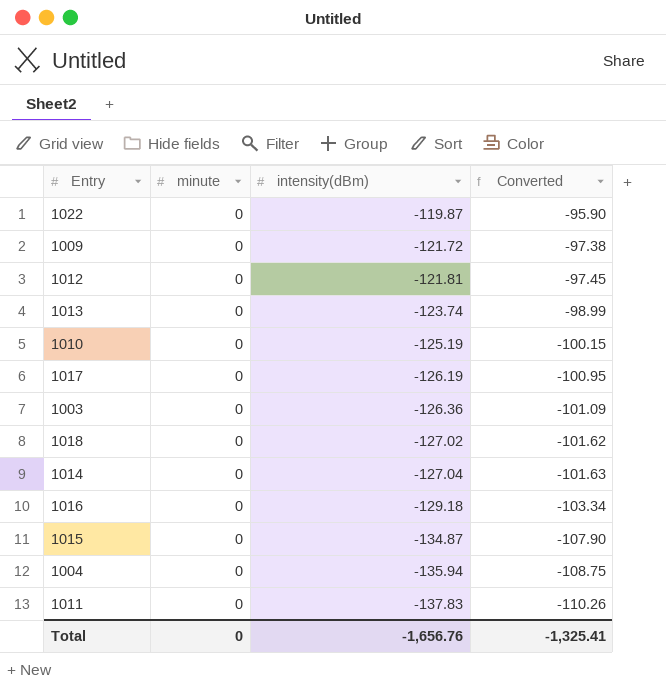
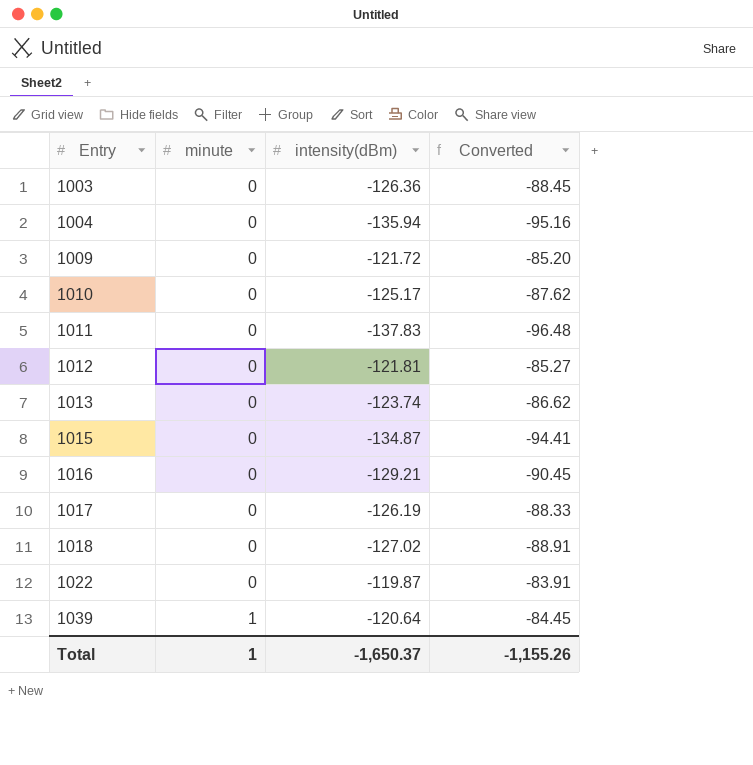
row order: intensity(dBm) descending -> Entry ascending
column Converted | formula: [intensity(dBm)] * 0.8 -> [intensity(dBm)] * 0.7
row 1014: 0 | -127.04 | -101.63 -> none
1010 | intensity(dBm): -125.19 -> -125.17
1016 | intensity(dBm): -129.18 -> -129.21
row 1039: none -> 1 | -120.64 | -84.45
Total | minute: 0 -> 1
Total | intensity(dBm): -1,656.76 -> -1,650.37
Total | Converted: -1,325.41 -> -1,155.26

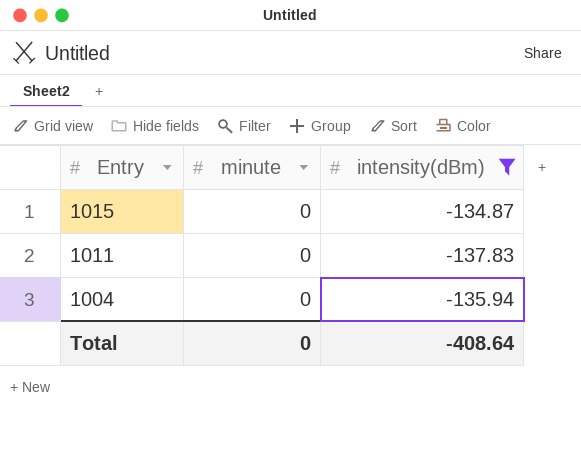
filter: none -> intensity(dBm) <= -134.87
row order: Entry ascending -> Entry descending
column Converted | formula: [intensity(dBm)] * 0.7 -> none
Total | minute: 1 -> 0
Total | intensity(dBm): -1,650.37 -> -408.64

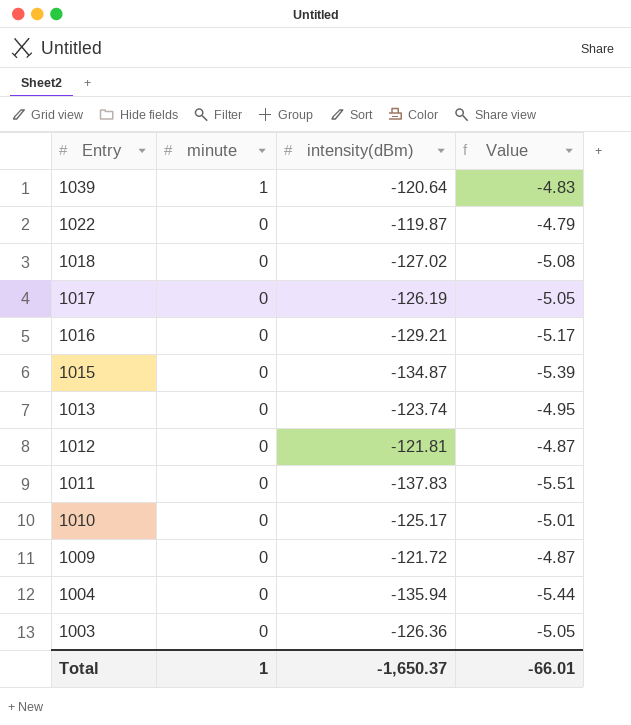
filter: intensity(dBm) <= -134.87 -> none
column Value | formula: none -> [intensity(dBm)] * 0.04
Total | minute: 0 -> 1
Total | intensity(dBm): -408.64 -> -1,650.37

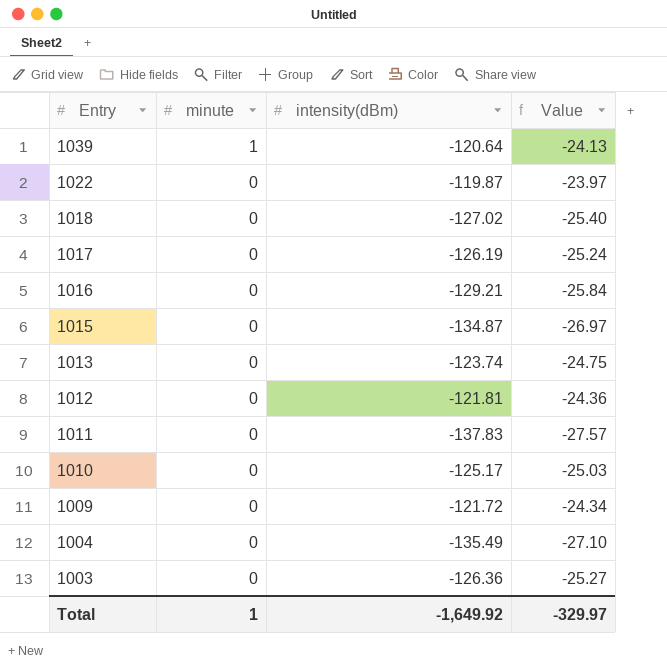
column Value | formula: [intensity(dBm)] * 0.04 -> [intensity(dBm)] * 0.2
1004 | intensity(dBm): -135.94 -> -135.49
Total | intensity(dBm): -1,650.37 -> -1,649.92
Total | Value: -66.01 -> -329.97

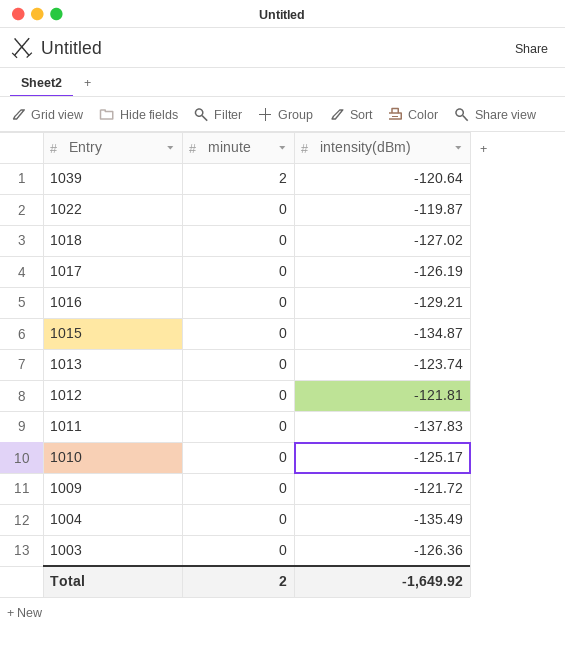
column Value | formula: [intensity(dBm)] * 0.2 -> none
1039 | minute: 1 -> 2
Total | minute: 1 -> 2

